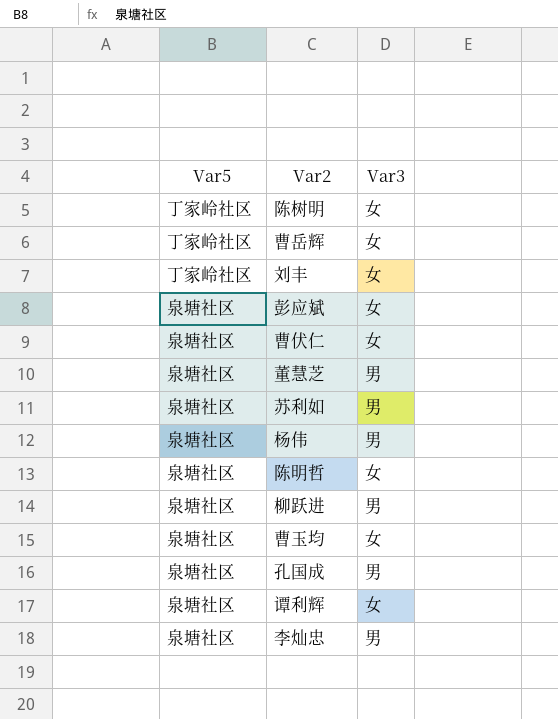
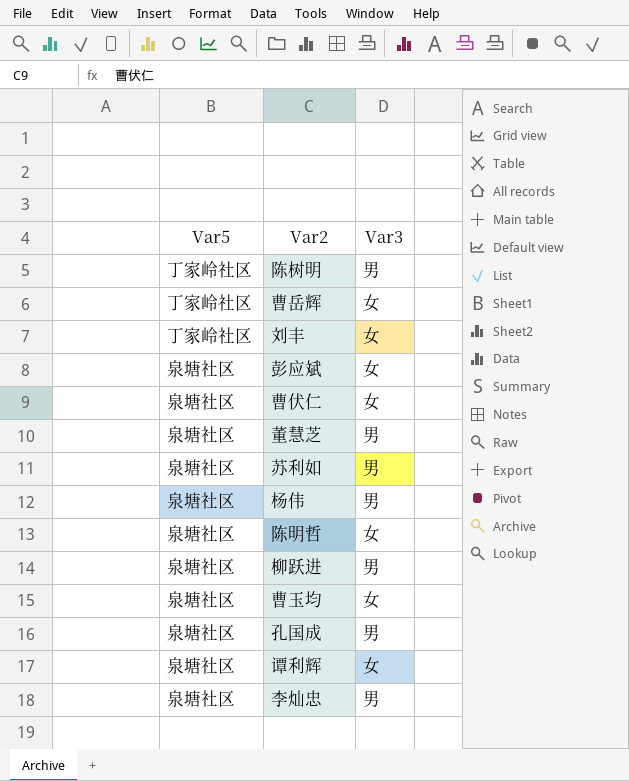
陈树明 | Var3: 女 -> 男

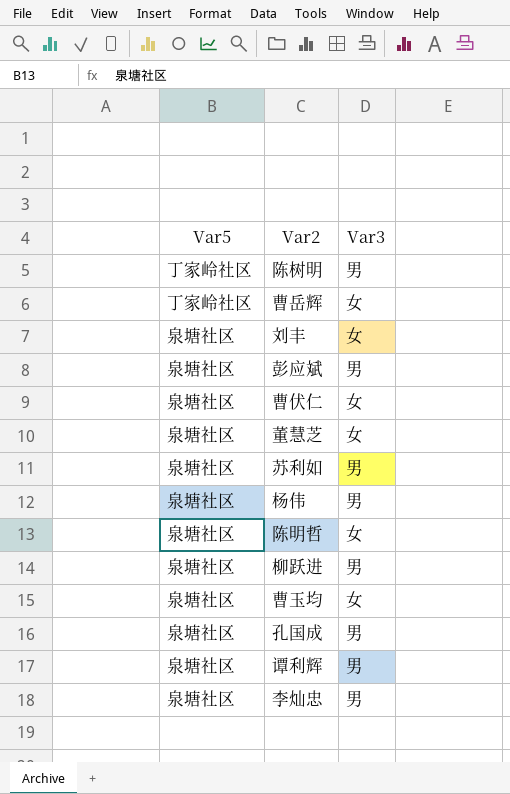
刘丰 | Var5: 丁家岭社区 -> 泉塘社区
彭应斌 | Var3: 女 -> 男
董慧芝 | Var3: 男 -> 女
谭利辉 | Var3: 女 -> 男

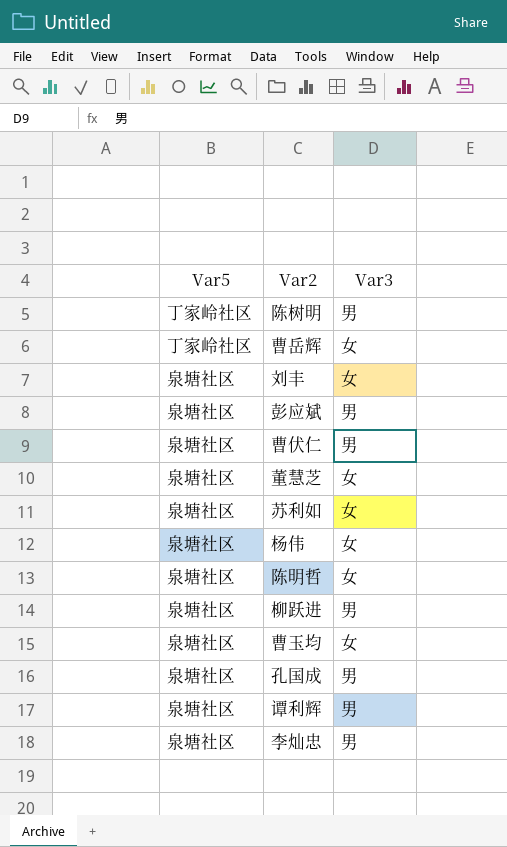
曹伏仁 | Var3: 女 -> 男
苏利如 | Var3: 男 -> 女
杨伟 | Var3: 男 -> 女

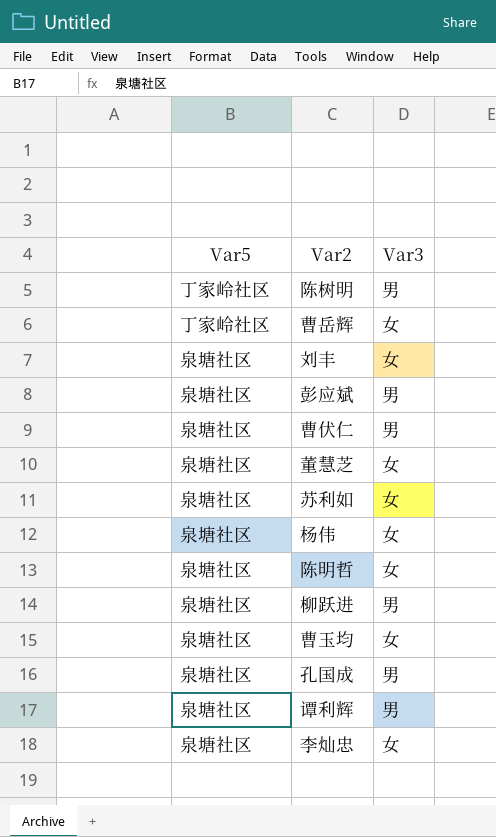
李灿忠 | Var3: 男 -> 女

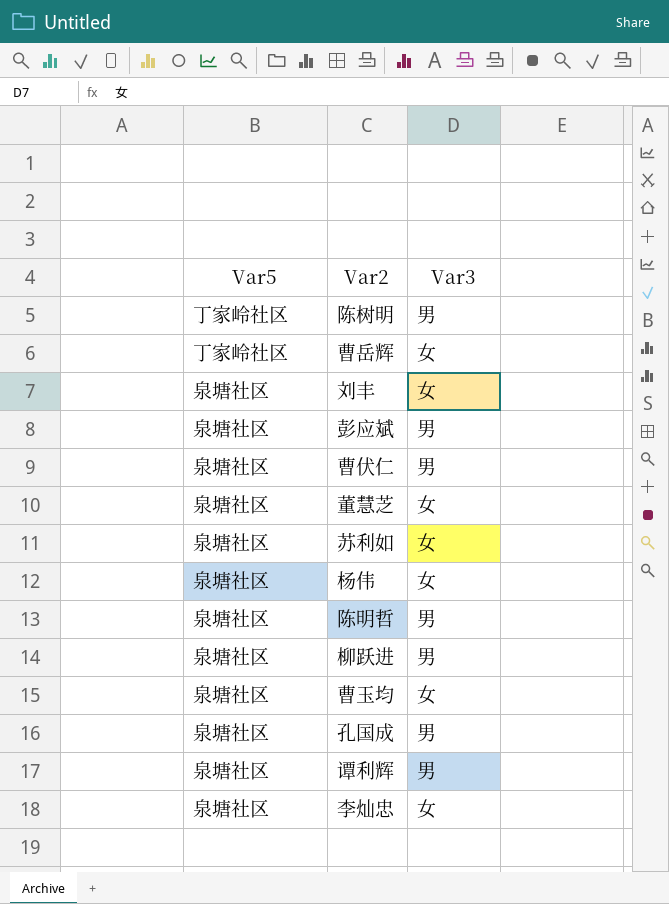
陈明哲 | Var3: 女 -> 男

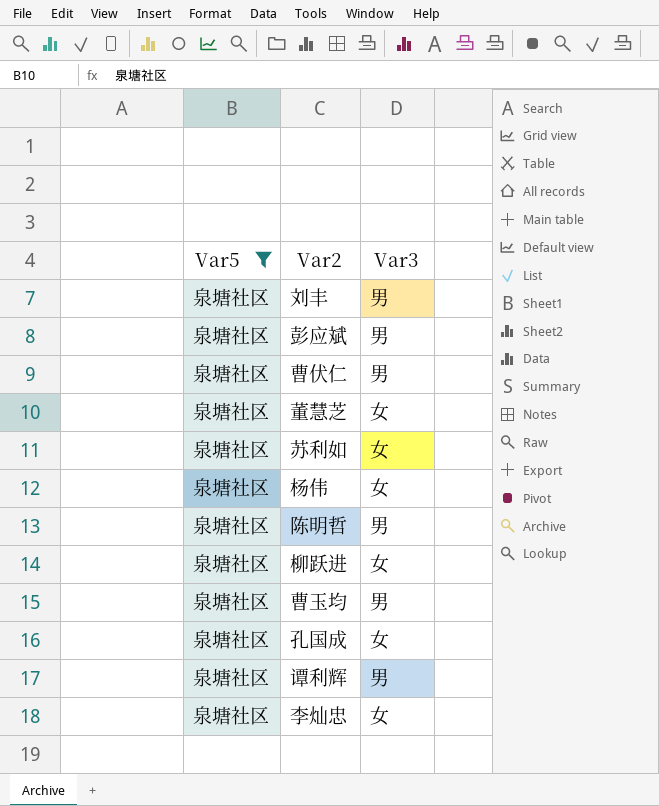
filter: none -> Var5 = 泉塘社区
刘丰 | Var3: 女 -> 男
柳跃进 | Var3: 男 -> 女
曹玉均 | Var3: 女 -> 男
孔国成 | Var3: 男 -> 女

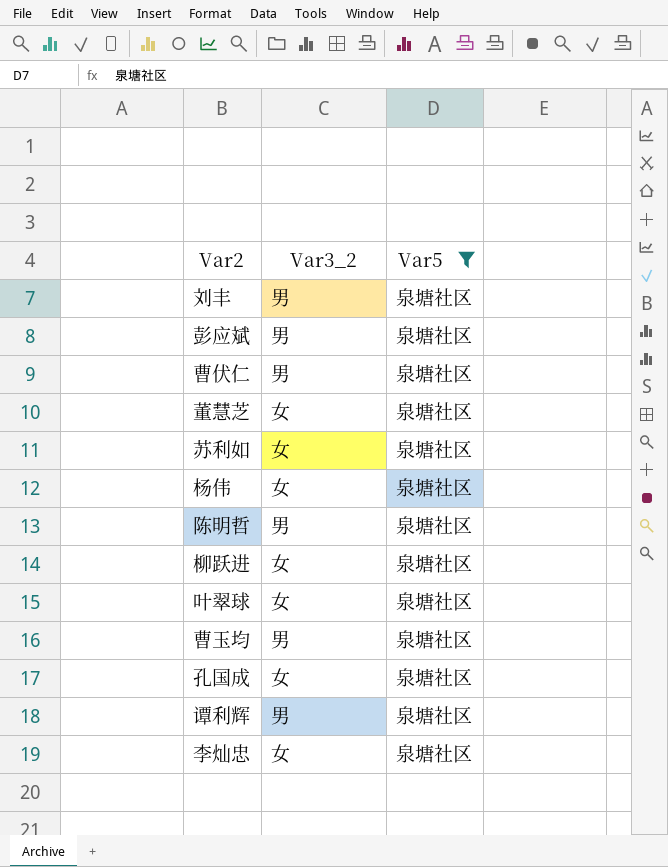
column name: Var3 -> Var3_2
column Var5 | position: 1 -> 3
row 叶翠球: none -> 女 | 泉塘社区

